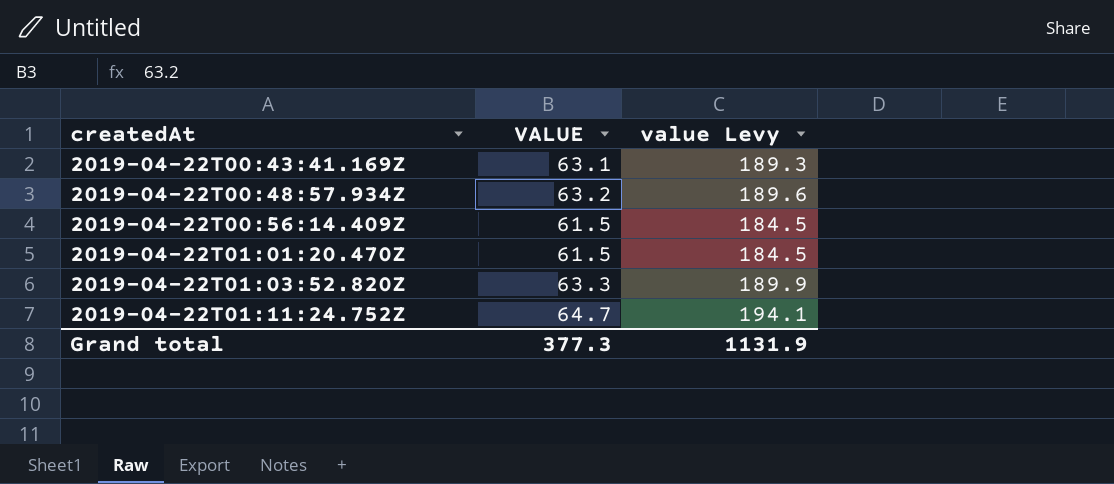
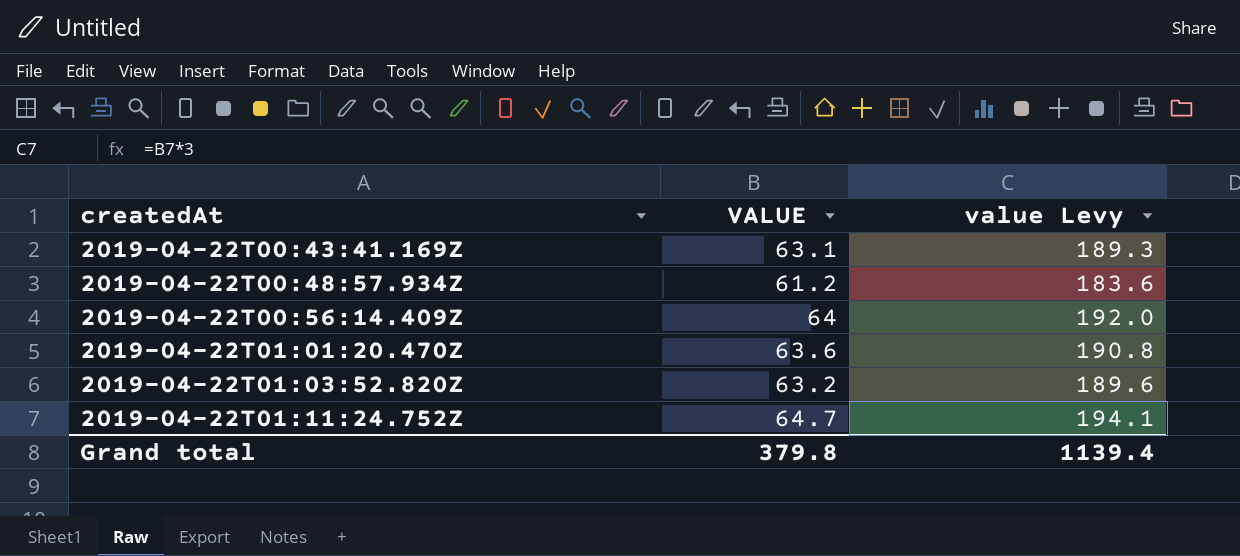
2019-04-22T00:48:57.934Z | VALUE: 63.2 -> 61.2
2019-04-22T00:48:57.934Z | value Levy: 189.6 -> 183.6
2019-04-22T00:56:14.409Z | VALUE: 61.5 -> 64
2019-04-22T00:56:14.409Z | value Levy: 184.5 -> 192.0
2019-04-22T01:01:20.470Z | VALUE: 61.5 -> 63.6
2019-04-22T01:01:20.470Z | value Levy: 184.5 -> 190.8
2019-04-22T01:03:52.820Z | VALUE: 63.3 -> 63.2
2019-04-22T01:03:52.820Z | value Levy: 189.9 -> 189.6
Grand total | VALUE: 377.3 -> 379.8
Grand total | value Levy: 1131.9 -> 1139.4

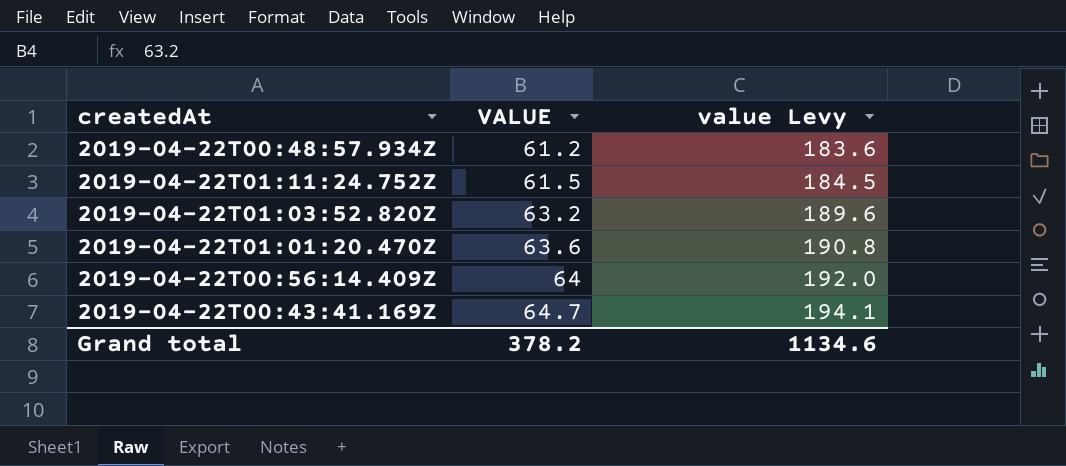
row order: createdAt ascending -> VALUE ascending
2019-04-22T01:11:24.752Z | VALUE: 64.7 -> 61.5
2019-04-22T01:11:24.752Z | value Levy: 194.1 -> 184.5
2019-04-22T00:43:41.169Z | VALUE: 63.1 -> 64.7
2019-04-22T00:43:41.169Z | value Levy: 189.3 -> 194.1
Grand total | VALUE: 379.8 -> 378.2
Grand total | value Levy: 1139.4 -> 1134.6

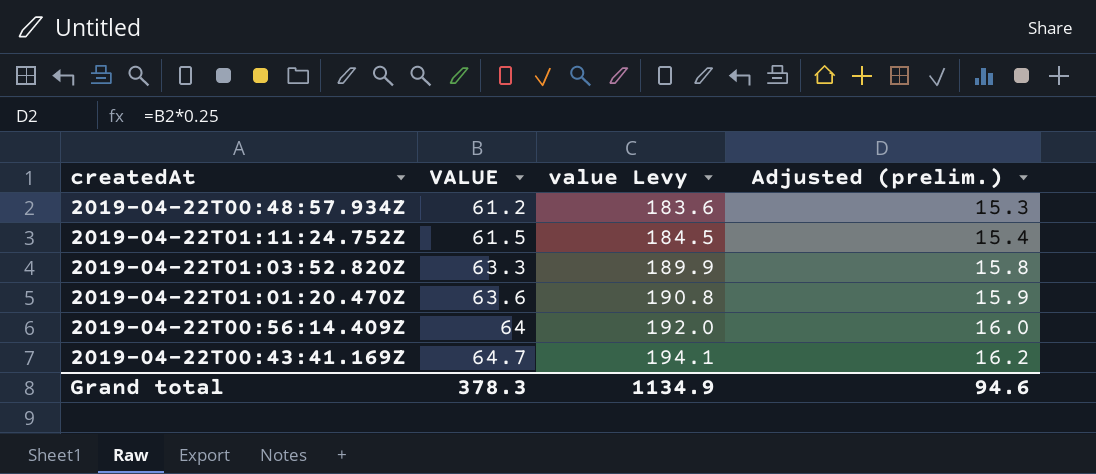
column Adjusted (prelim.) | formula: none -> [VALUE] * 0.25
2019-04-22T01:03:52.820Z | VALUE: 63.2 -> 63.3
2019-04-22T01:03:52.820Z | value Levy: 189.6 -> 189.9
Grand total | VALUE: 378.2 -> 378.3
Grand total | value Levy: 1134.6 -> 1134.9

